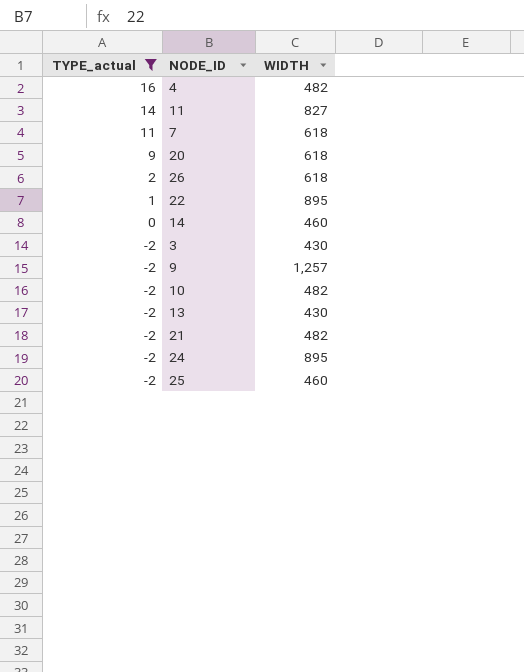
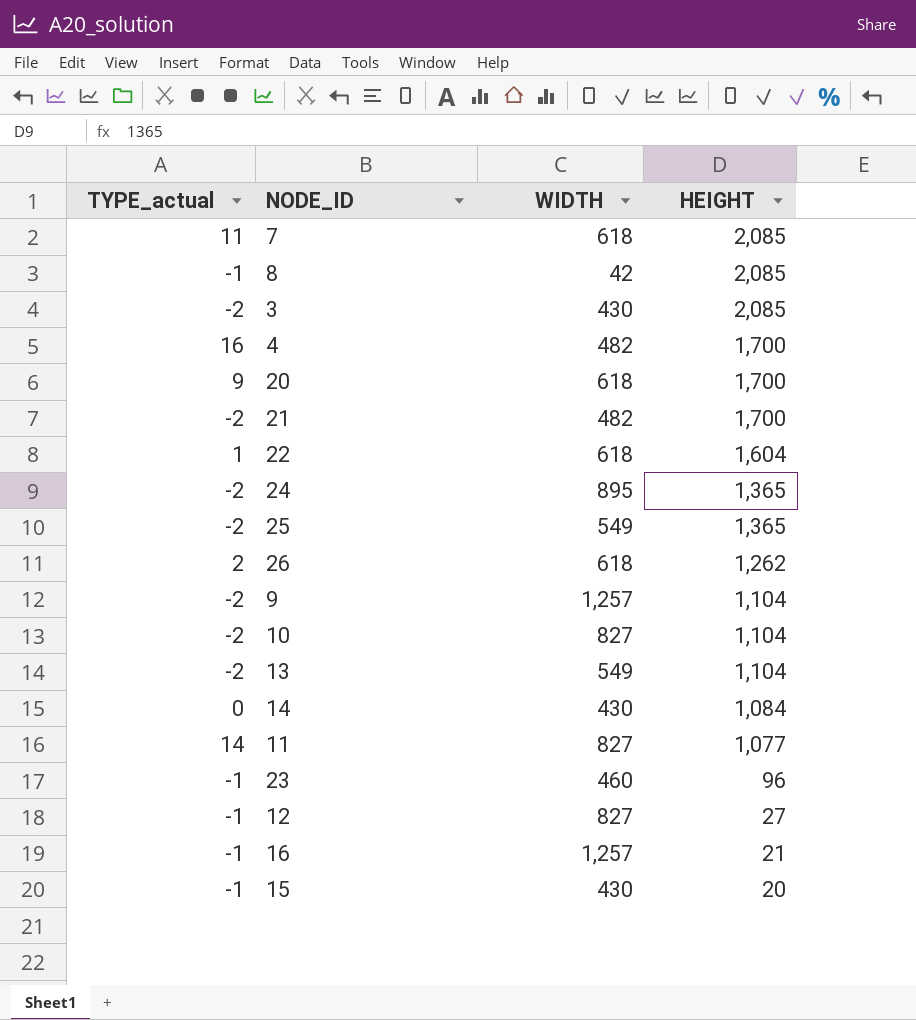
filter: TYPE_actual != -1 -> none
row order: TYPE_actual descending -> HEIGHT descending
column HEIGHT | position: none -> 4
22 | WIDTH: 895 -> 618
25 | WIDTH: 460 -> 549
10 | WIDTH: 482 -> 827
13 | WIDTH: 430 -> 549
14 | WIDTH: 460 -> 430

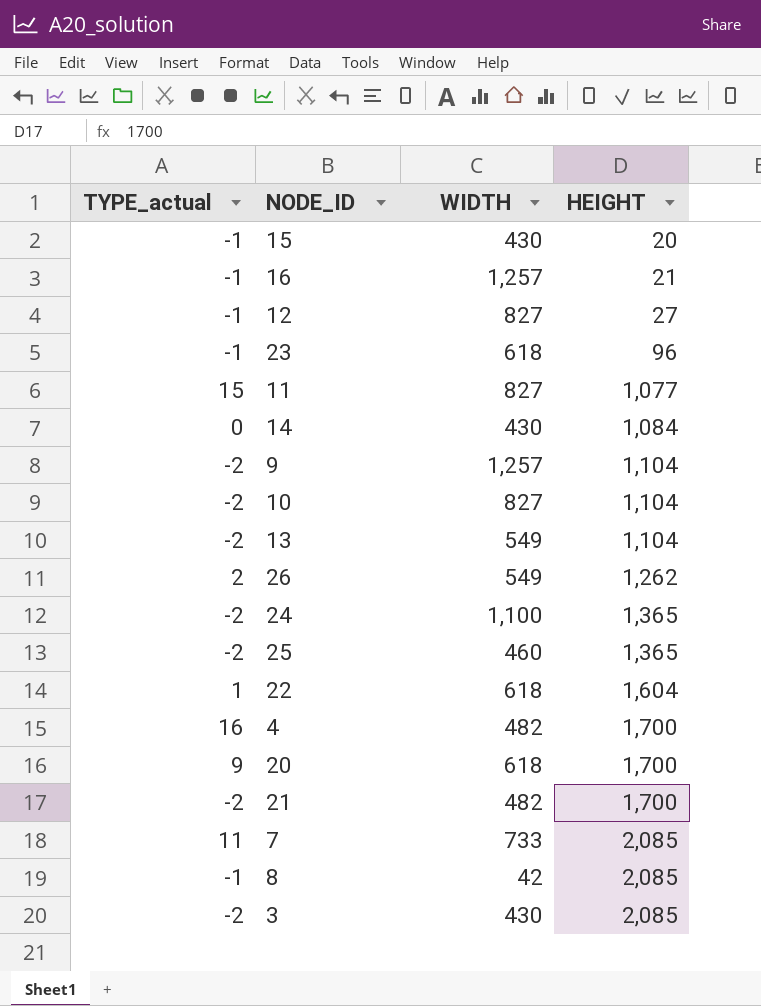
row order: HEIGHT descending -> HEIGHT ascending
23 | WIDTH: 460 -> 618
11 | TYPE_actual: 14 -> 15
26 | WIDTH: 618 -> 549
24 | WIDTH: 895 -> 1,100
25 | WIDTH: 549 -> 460
7 | WIDTH: 618 -> 733

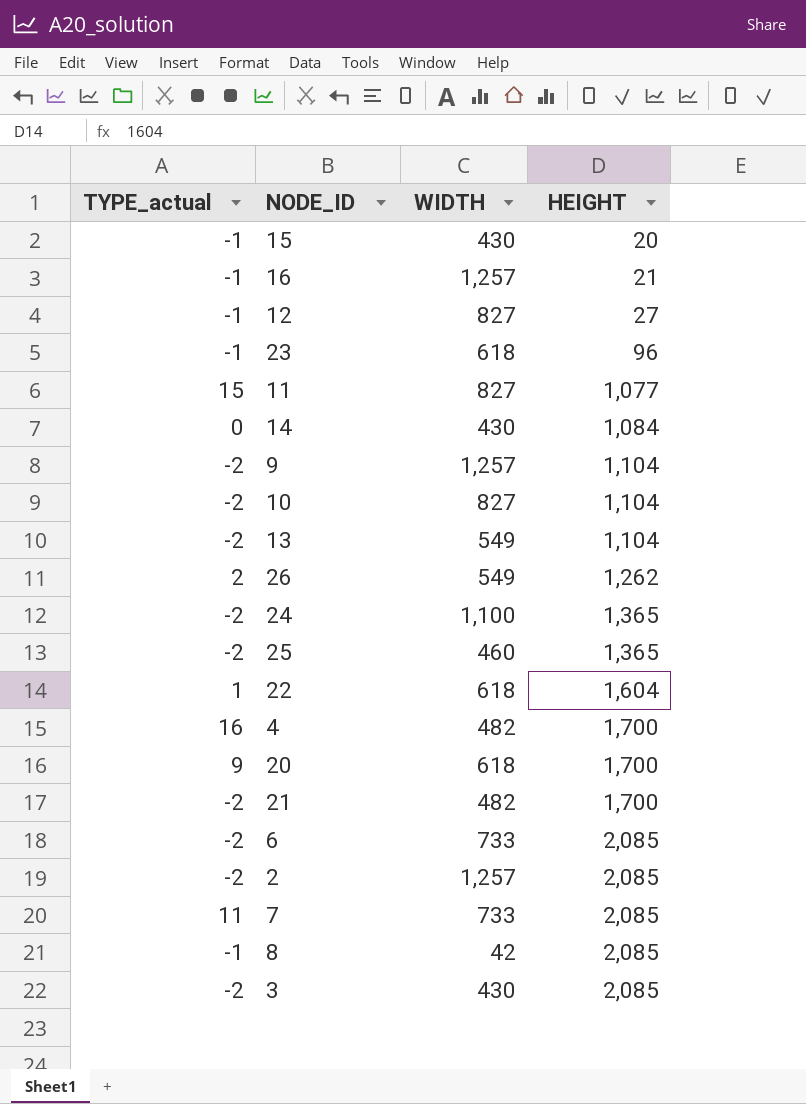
row 6: none -> -2 | 733 | 2,085
row 2: none -> -2 | 1,257 | 2,085

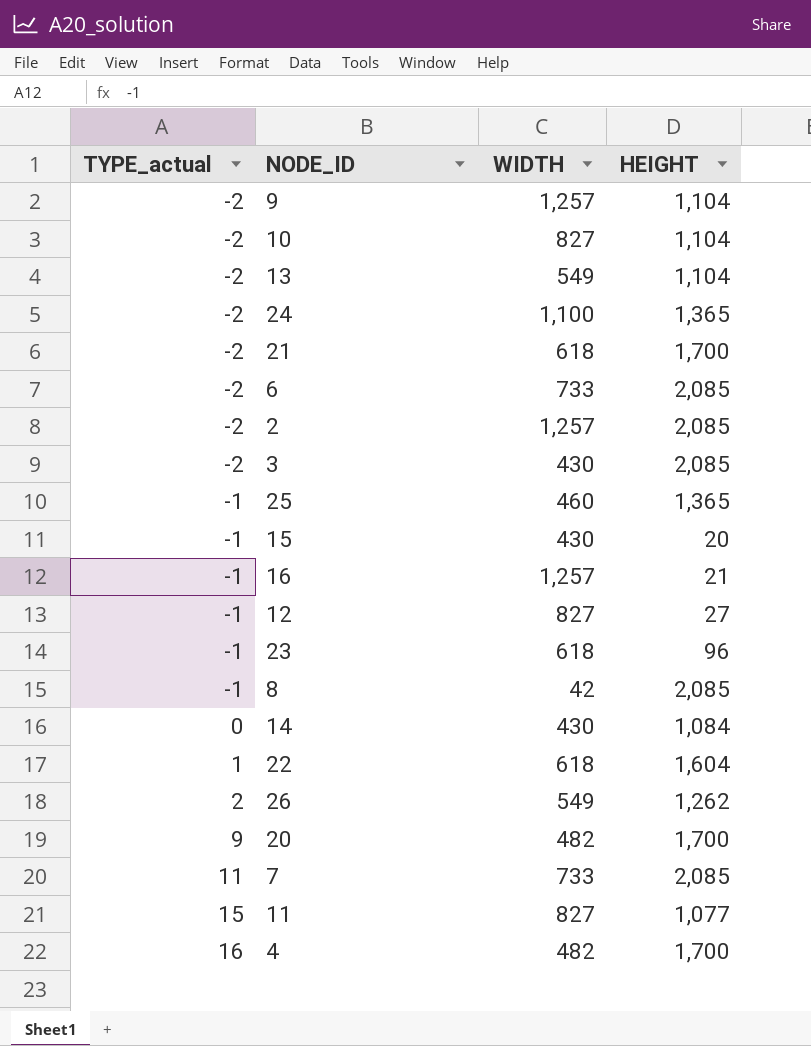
row order: HEIGHT ascending -> TYPE_actual ascending
21 | WIDTH: 482 -> 618
25 | TYPE_actual: -2 -> -1
20 | WIDTH: 618 -> 482

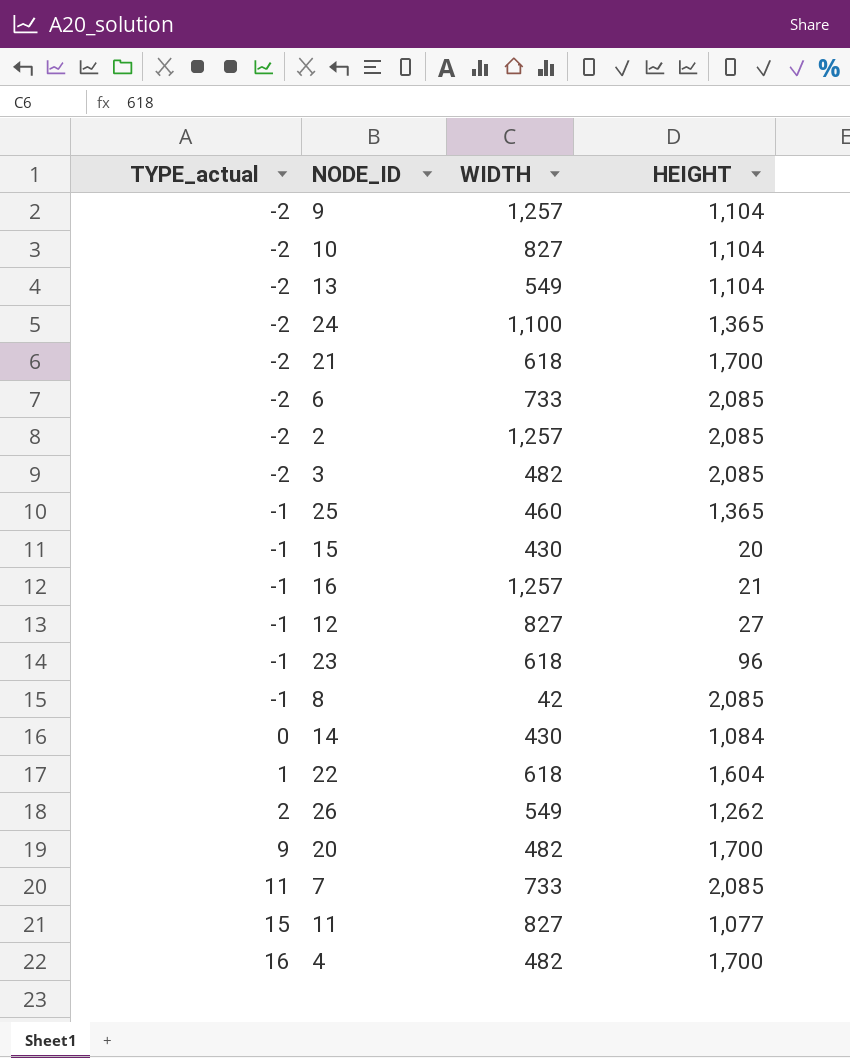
3 | WIDTH: 430 -> 482

